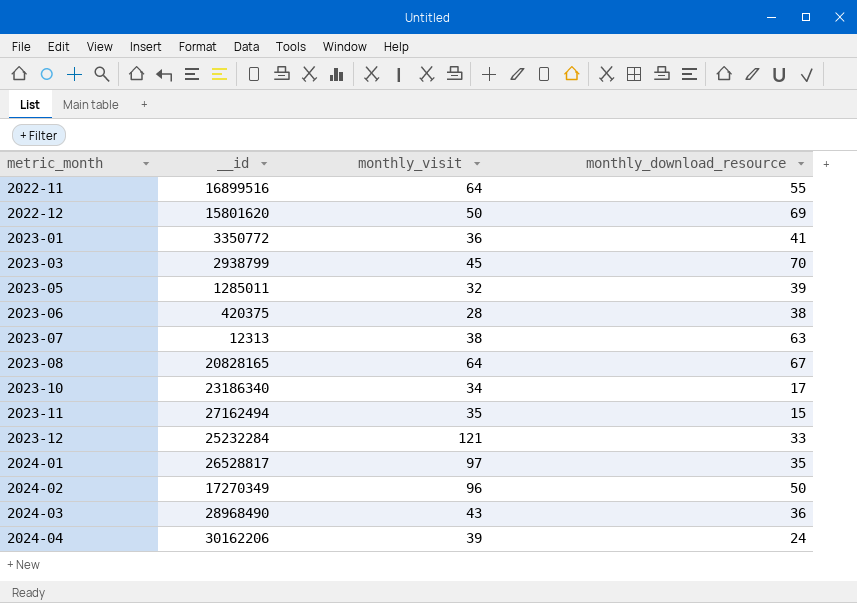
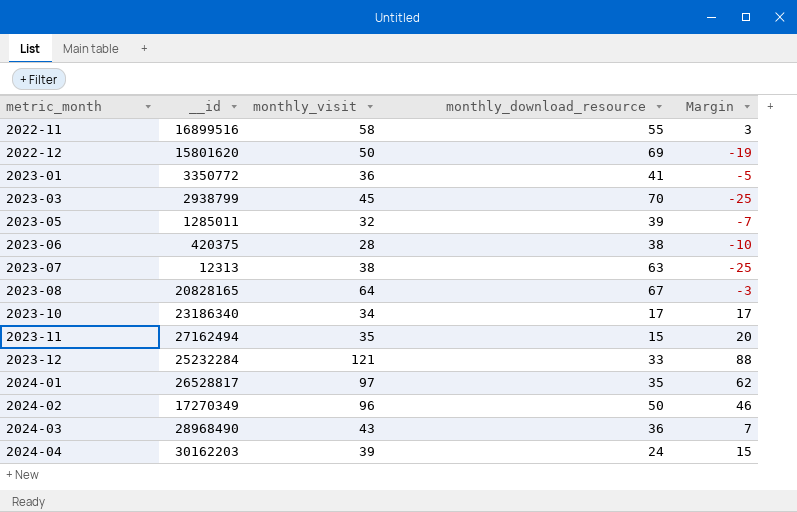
column Margin | formula: none -> [monthly_visit] - [monthly_download_resource]
2022-11 | monthly_visit: 64 -> 58
2024-04 | __id: 30162206 -> 30162203

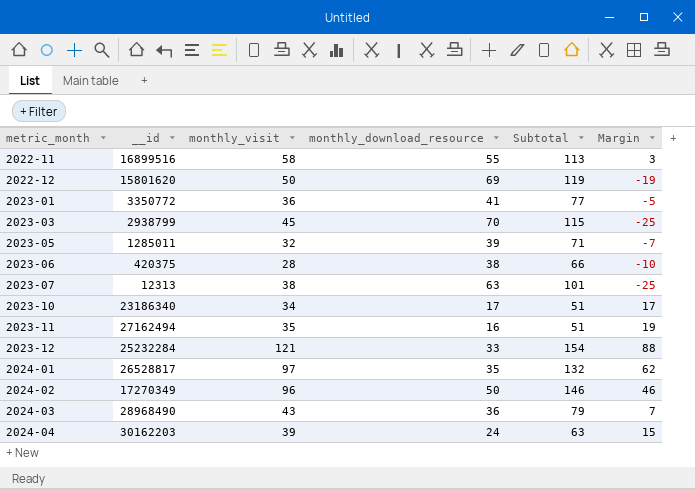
column Subtotal | formula: none -> [monthly_visit] + [monthly_download_resource]
row 2023-08: 20828165 | 64 | 67 | -3 -> none
2023-11 | monthly_download_resource: 15 -> 16
2023-11 | Margin: 20 -> 19

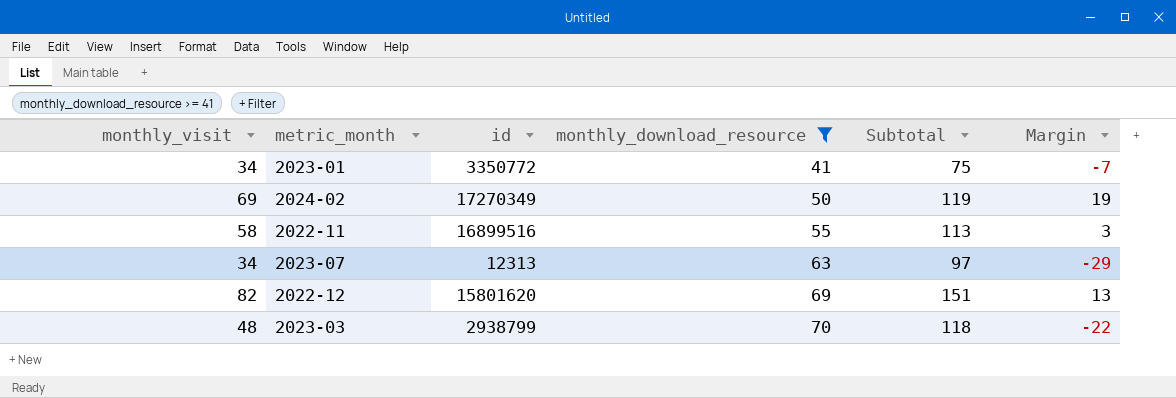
filter: none -> monthly_download_resource >= 41
row order: metric_month ascending -> monthly_download_resource ascending
column monthly_visit | position: 3 -> 1
column name: __id -> id
2023-01 | monthly_visit: 36 -> 34
2023-01 | Subtotal: 77 -> 75
2023-01 | Margin: -5 -> -7
2024-02 | monthly_visit: 96 -> 69
2024-02 | Subtotal: 146 -> 119
2024-02 | Margin: 46 -> 19
2023-07 | monthly_visit: 38 -> 34
2023-07 | Subtotal: 101 -> 97
2023-07 | Margin: -25 -> -29
2022-12 | monthly_visit: 50 -> 82
2022-12 | Subtotal: 119 -> 151
2022-12 | Margin: -19 -> 13
2023-03 | monthly_visit: 45 -> 48
2023-03 | Subtotal: 115 -> 118
2023-03 | Margin: -25 -> -22

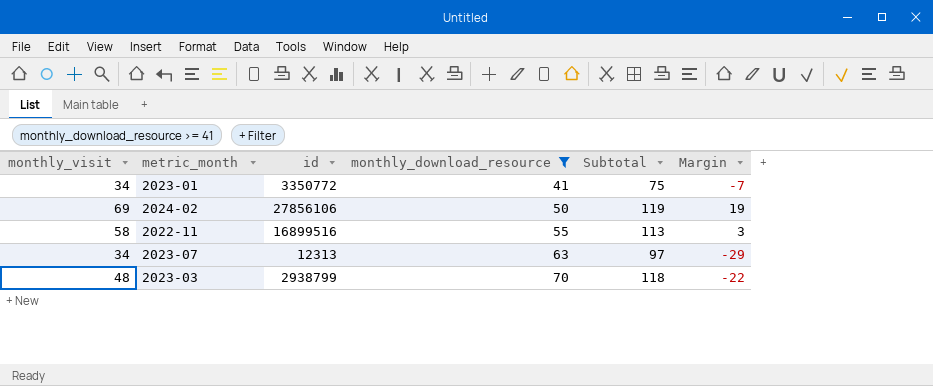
row 2022-12: 82 | 15801620 | 69 | 151 | 13 -> none
2024-02 | id: 17270349 -> 27856106

